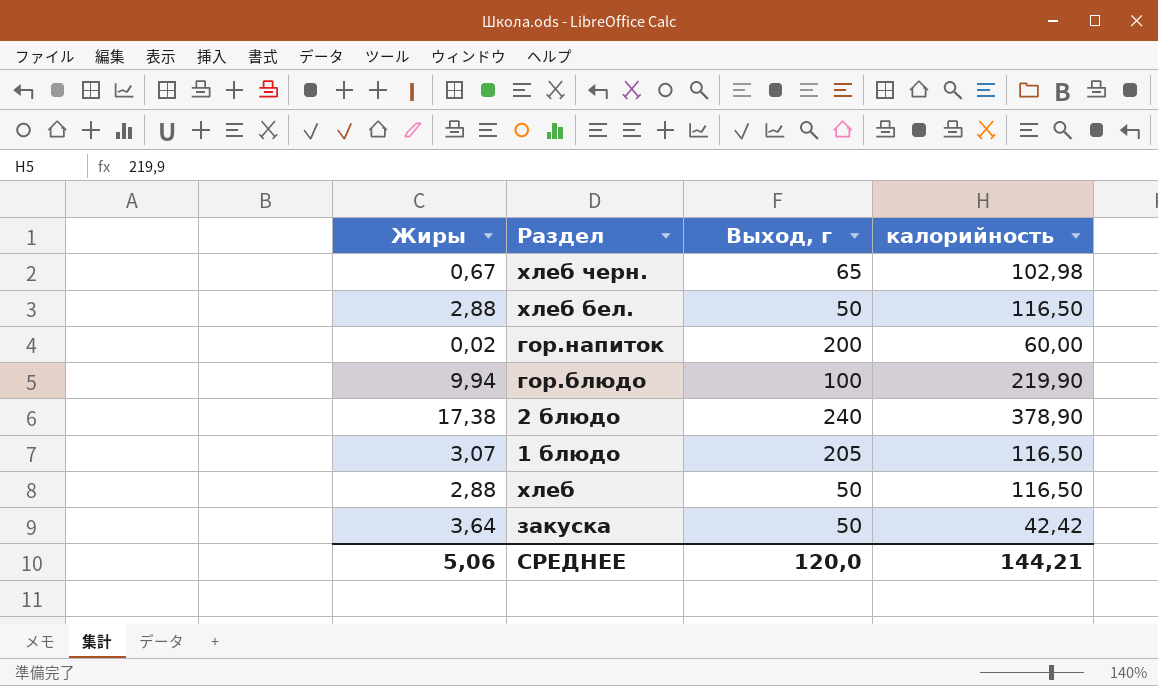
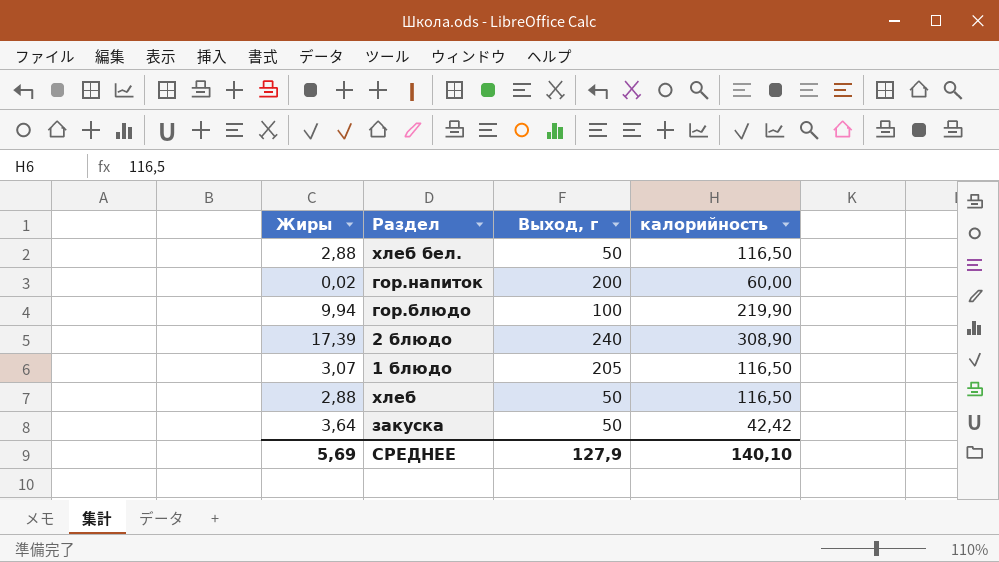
row хлеб черн.: 0,67 | 65 | 102,98 -> none
2 блюдо | Жиры: 17,38 -> 17,39
2 блюдо | калорийность: 378,90 -> 308,90
СРЕДНЕЕ | Жиры: 5,06 -> 5,69
СРЕДНЕЕ | Выход, г: 120,0 -> 127,9
СРЕДНЕЕ | калорийность: 144,21 -> 140,10

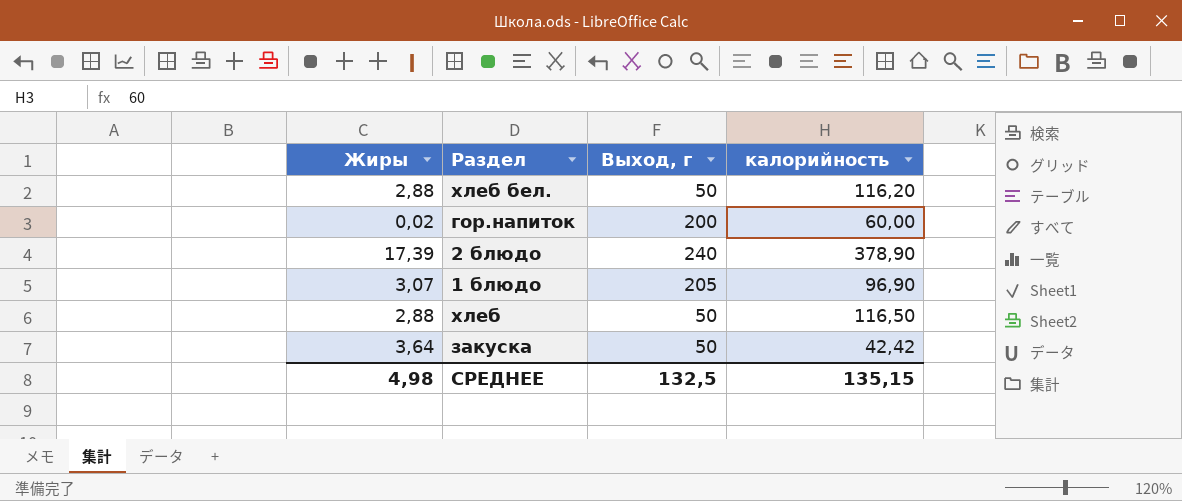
row гор.блюдо: 9,94 | 100 | 219,90 -> none
хлеб бел. | калорийность: 116,50 -> 116,20
2 блюдо | калорийность: 308,90 -> 378,90
1 блюдо | калорийность: 116,50 -> 96,90
СРЕДНЕЕ | Жиры: 5,69 -> 4,98
СРЕДНЕЕ | Выход, г: 127,9 -> 132,5
СРЕДНЕЕ | калорийность: 140,10 -> 135,15

